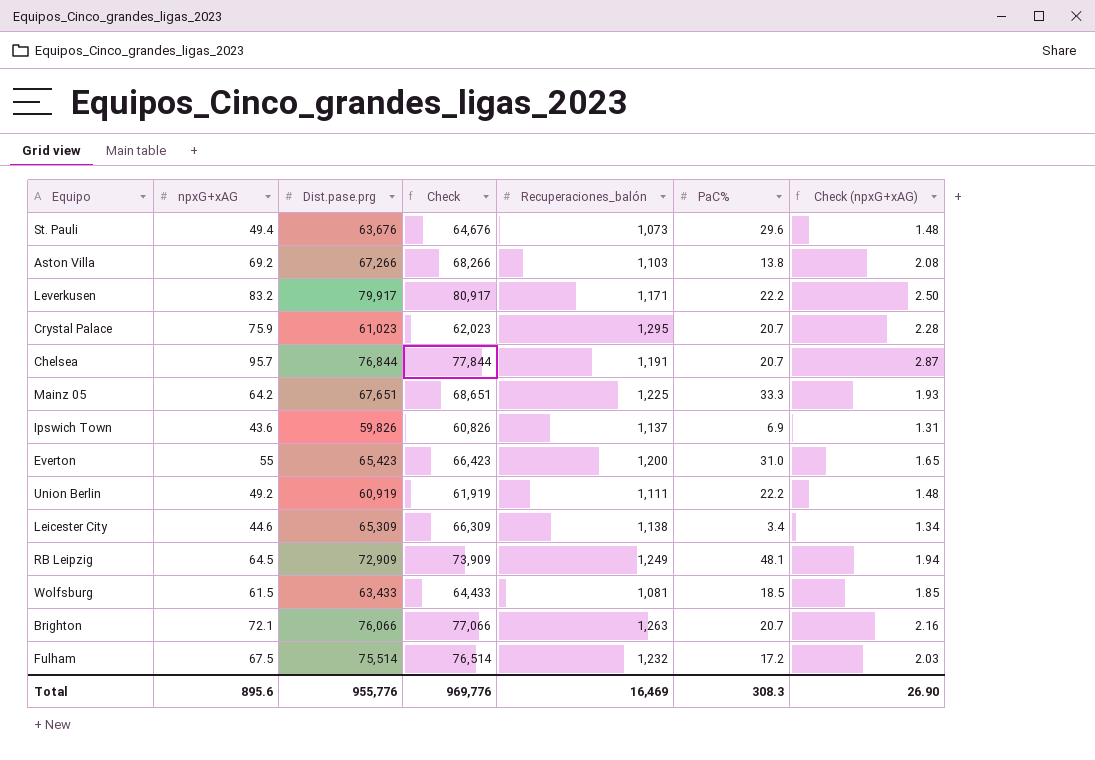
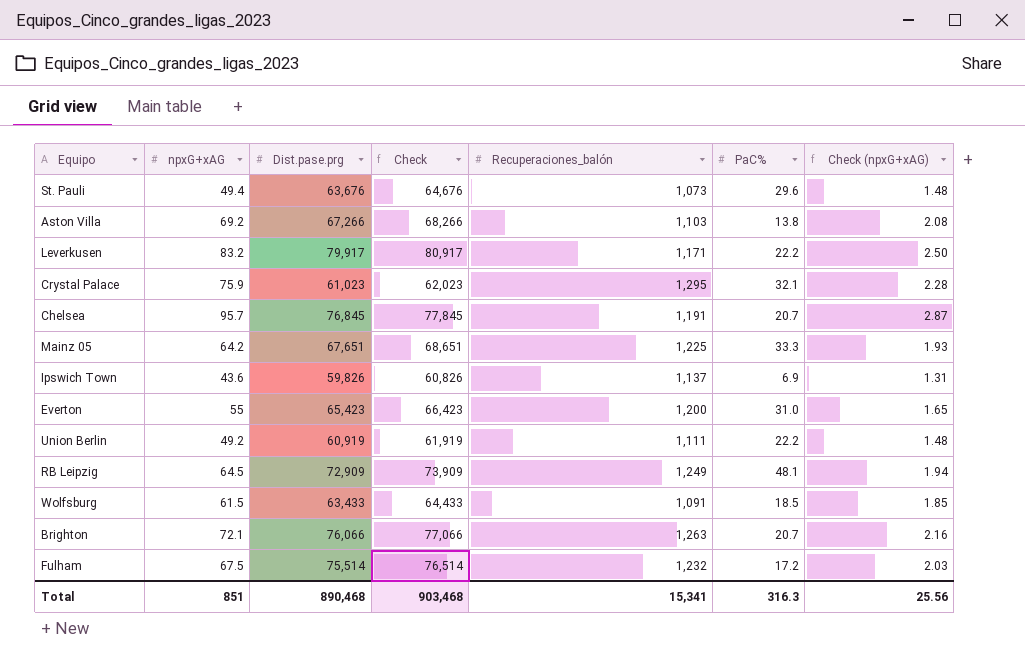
row Leicester City: 44.6 | 65,309 | 66,309 | 1,138 | 3.4 | 1.34 -> none
Crystal Palace | PaC%: 20.7 -> 32.1
Chelsea | Dist.pase.prg: 76,844 -> 76,845
Chelsea | Check: 77,844 -> 77,845
Wolfsburg | Recuperaciones_balón: 1,081 -> 1,091
Total | npxG+xAG: 895.6 -> 851
Total | Dist.pase.prg: 955,776 -> 890,468
Total | Check: 969,776 -> 903,468
Total | Recuperaciones_balón: 16,469 -> 15,341
Total | PaC%: 308.3 -> 316.3
Total | Check (npxG+xAG): 26.90 -> 25.56

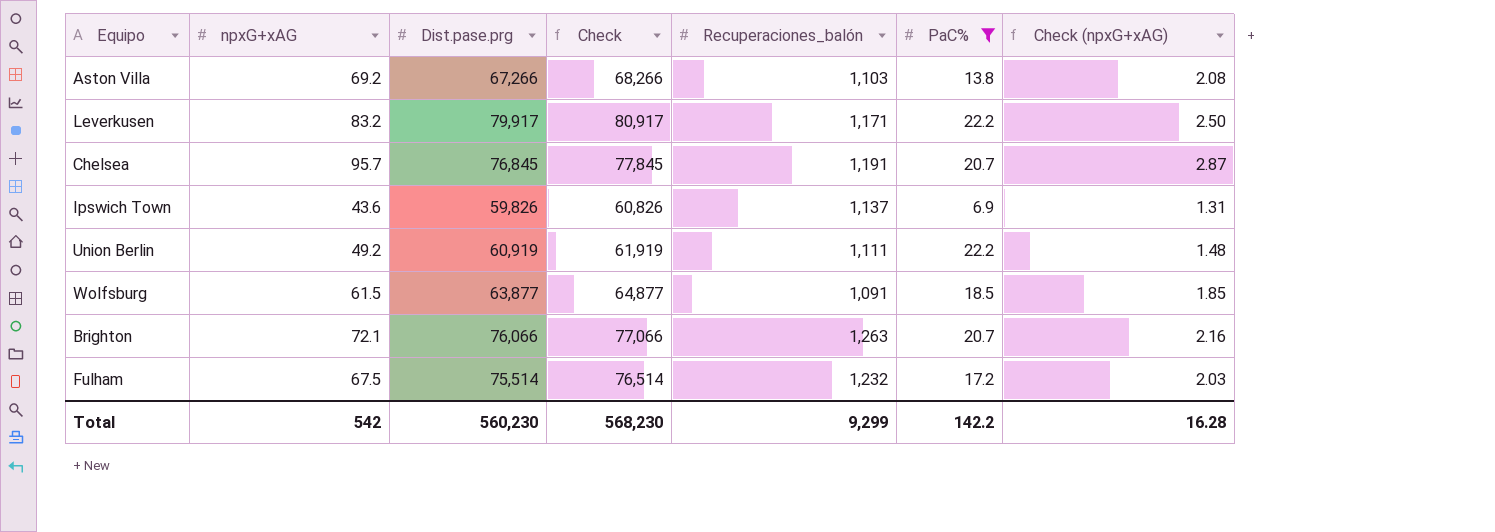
filter: none -> PaC% <= 22.2
Wolfsburg | Dist.pase.prg: 63,433 -> 63,877
Wolfsburg | Check: 64,433 -> 64,877
Total | npxG+xAG: 851 -> 542
Total | Dist.pase.prg: 890,468 -> 560,230
Total | Check: 903,468 -> 568,230
Total | Recuperaciones_balón: 15,341 -> 9,299
Total | PaC%: 316.3 -> 142.2
Total | Check (npxG+xAG): 25.56 -> 16.28

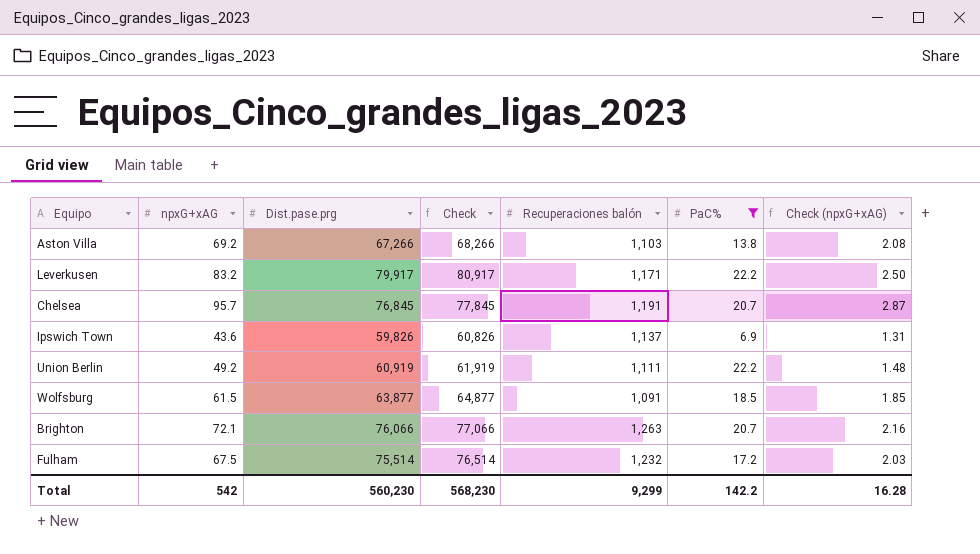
column name: Recuperaciones_balón -> Recuperaciones balón

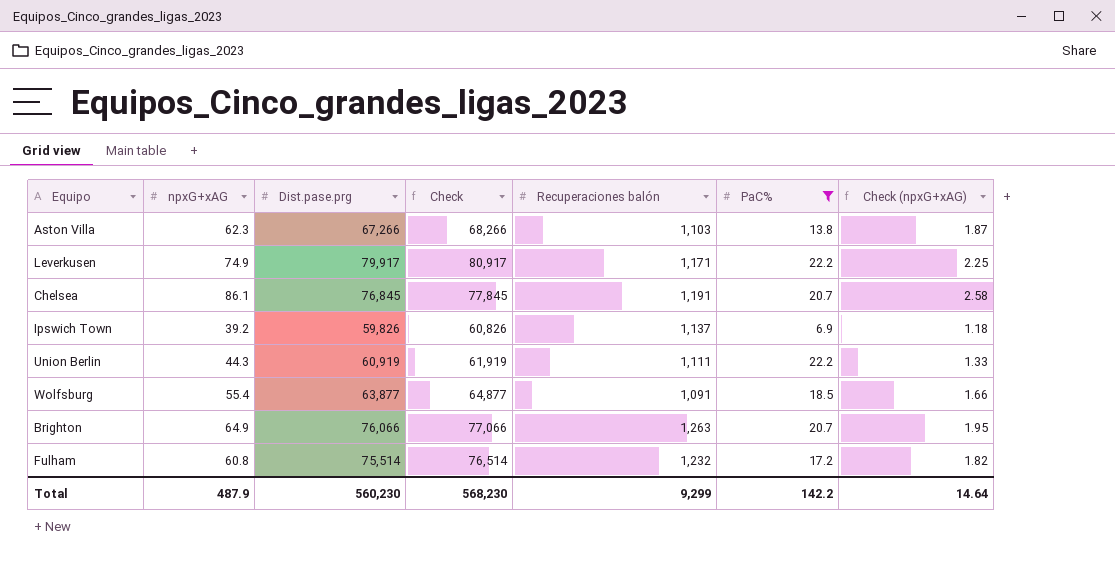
Aston Villa | npxG+xAG: 69.2 -> 62.3
Aston Villa | Check (npxG+xAG): 2.08 -> 1.87
Leverkusen | npxG+xAG: 83.2 -> 74.9
Leverkusen | Check (npxG+xAG): 2.50 -> 2.25
Chelsea | npxG+xAG: 95.7 -> 86.1
Chelsea | Check (npxG+xAG): 2.87 -> 2.58
Ipswich Town | npxG+xAG: 43.6 -> 39.2
Ipswich Town | Check (npxG+xAG): 1.31 -> 1.18
Union Berlin | npxG+xAG: 49.2 -> 44.3
Union Berlin | Check (npxG+xAG): 1.48 -> 1.33
Wolfsburg | npxG+xAG: 61.5 -> 55.4
Wolfsburg | Check (npxG+xAG): 1.85 -> 1.66
Brighton | npxG+xAG: 72.1 -> 64.9
Brighton | Check (npxG+xAG): 2.16 -> 1.95
Fulham | npxG+xAG: 67.5 -> 60.8
Fulham | Check (npxG+xAG): 2.03 -> 1.82
Total | npxG+xAG: 542 -> 487.9
Total | Check (npxG+xAG): 16.28 -> 14.64

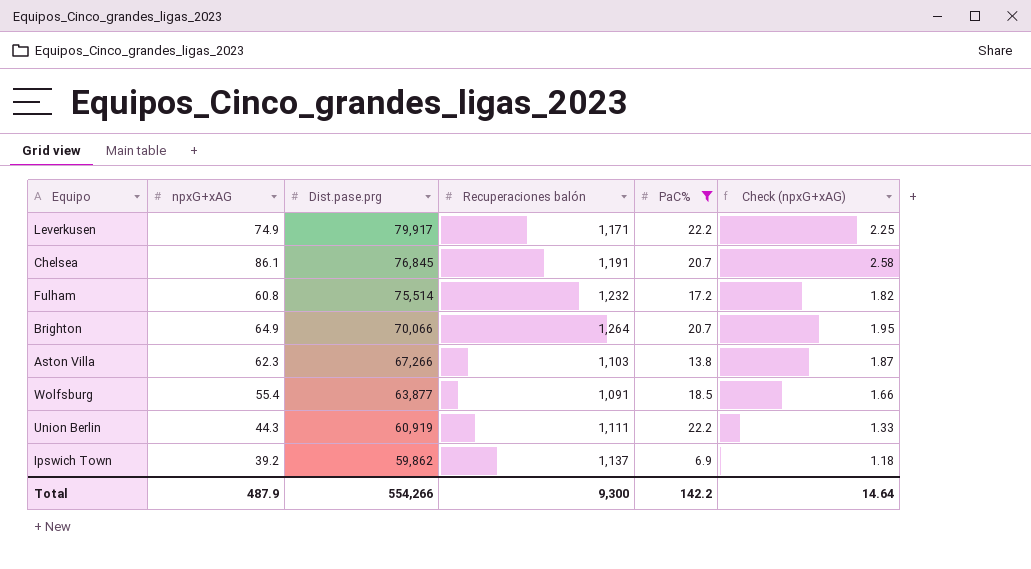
row order: none -> Dist.pase.prg descending
column Check | formula: [Dist.pase.prg] + 1000 -> none
Brighton | Dist.pase.prg: 76,066 -> 70,066
Brighton | Recuperaciones balón: 1,263 -> 1,264
Ipswich Town | Dist.pase.prg: 59,826 -> 59,862
Total | Dist.pase.prg: 560,230 -> 554,266
Total | Recuperaciones balón: 9,299 -> 9,300

